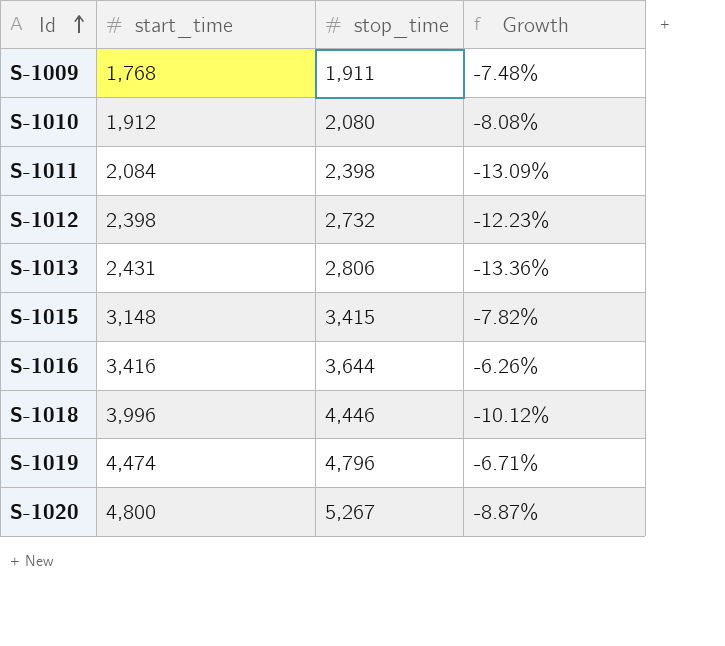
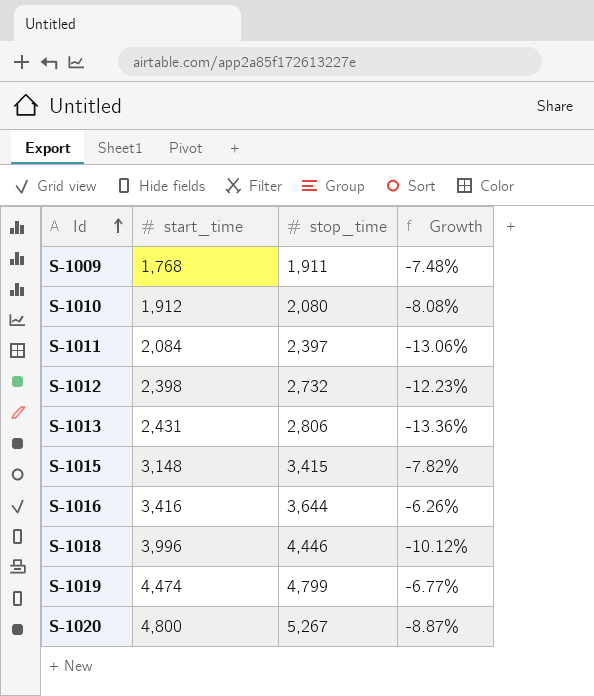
S-1011 | stop_time: 2,398 -> 2,397
S-1011 | Growth: -13.09% -> -13.06%
S-1019 | stop_time: 4,796 -> 4,799
S-1019 | Growth: -6.71% -> -6.77%

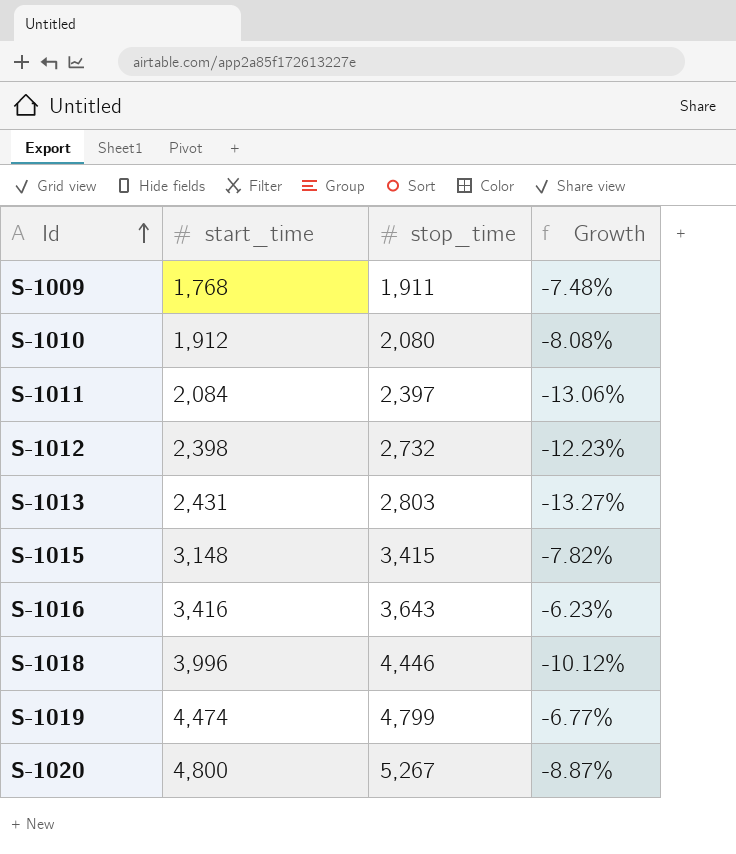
S-1013 | stop_time: 2,806 -> 2,803
S-1013 | Growth: -13.36% -> -13.27%
S-1016 | stop_time: 3,644 -> 3,643
S-1016 | Growth: -6.26% -> -6.23%

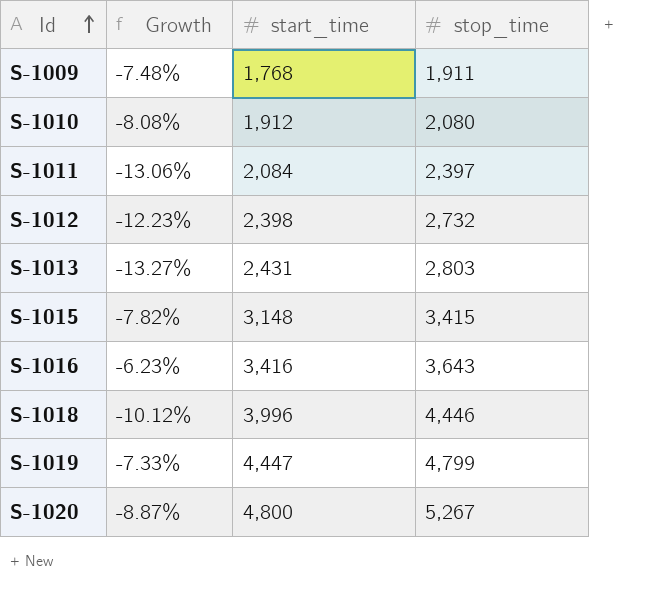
column Growth | position: 4 -> 2
S-1019 | Growth: -6.77% -> -7.33%
S-1019 | start_time: 4,474 -> 4,447

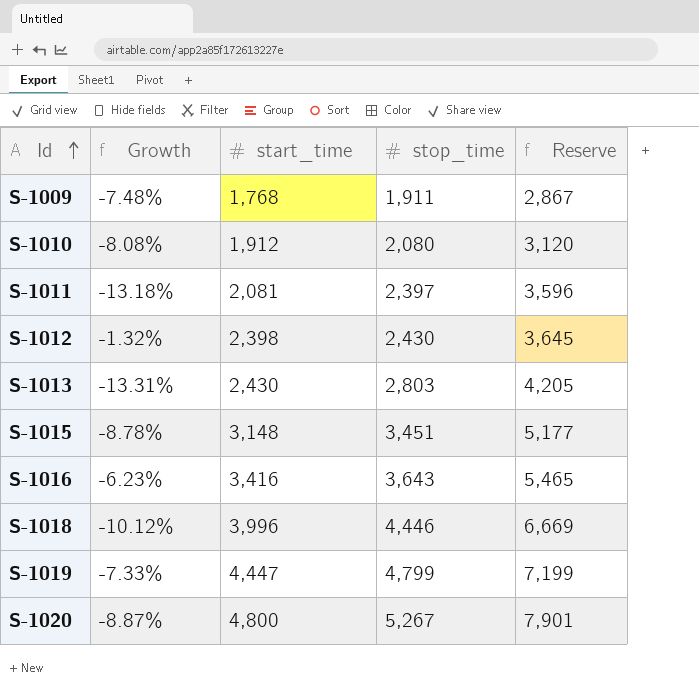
column Reserve | formula: none -> [stop_time] * 1.5
S-1011 | Growth: -13.06% -> -13.18%
S-1011 | start_time: 2,084 -> 2,081
S-1012 | Growth: -12.23% -> -1.32%
S-1012 | stop_time: 2,732 -> 2,430
S-1013 | Growth: -13.27% -> -13.31%
S-1013 | start_time: 2,431 -> 2,430
S-1015 | Growth: -7.82% -> -8.78%
S-1015 | stop_time: 3,415 -> 3,451

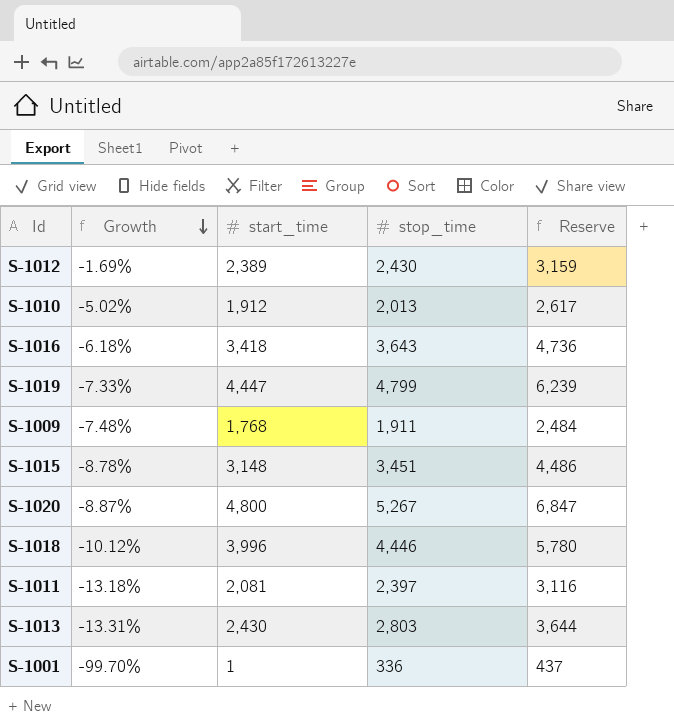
row order: Id ascending -> Growth descending
column Reserve | formula: [stop_time] * 1.5 -> [stop_time] * 1.3
S-1012 | Growth: -1.32% -> -1.69%
S-1012 | start_time: 2,398 -> 2,389
S-1010 | Growth: -8.08% -> -5.02%
S-1010 | stop_time: 2,080 -> 2,013
S-1016 | Growth: -6.23% -> -6.18%
S-1016 | start_time: 3,416 -> 3,418
row S-1001: none -> -99.70% | 1 | 336 | 437

